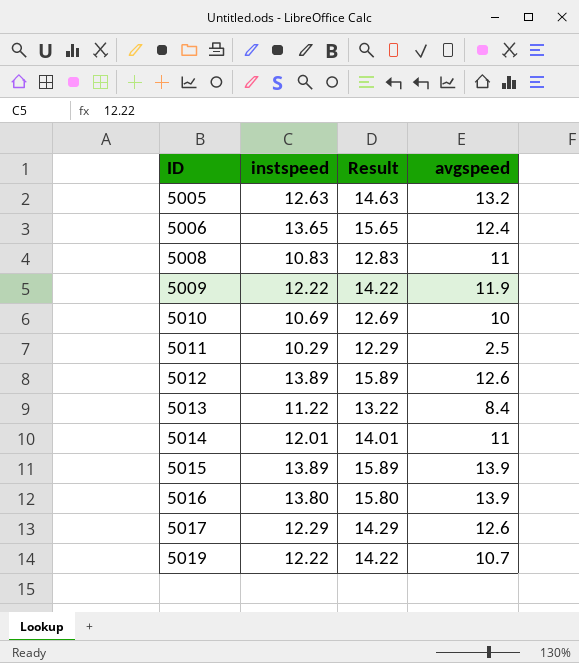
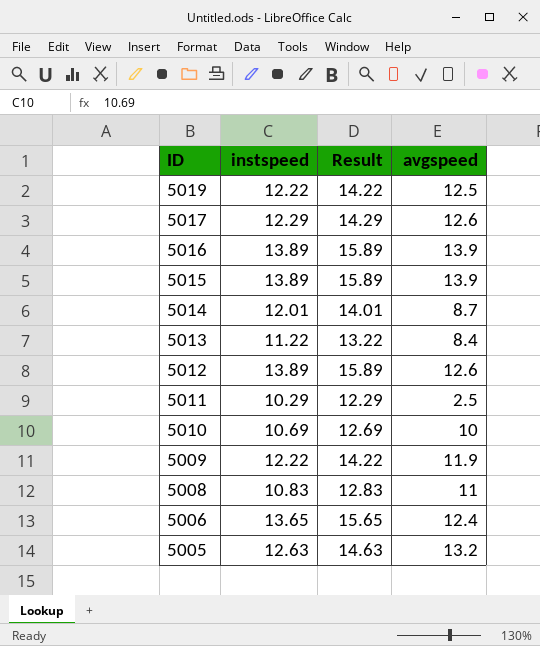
row order: ID ascending -> ID descending
5019 | avgspeed: 10.7 -> 12.5
5016 | instspeed: 13.80 -> 13.89
5016 | Result: 15.80 -> 15.89
5014 | avgspeed: 11 -> 8.7

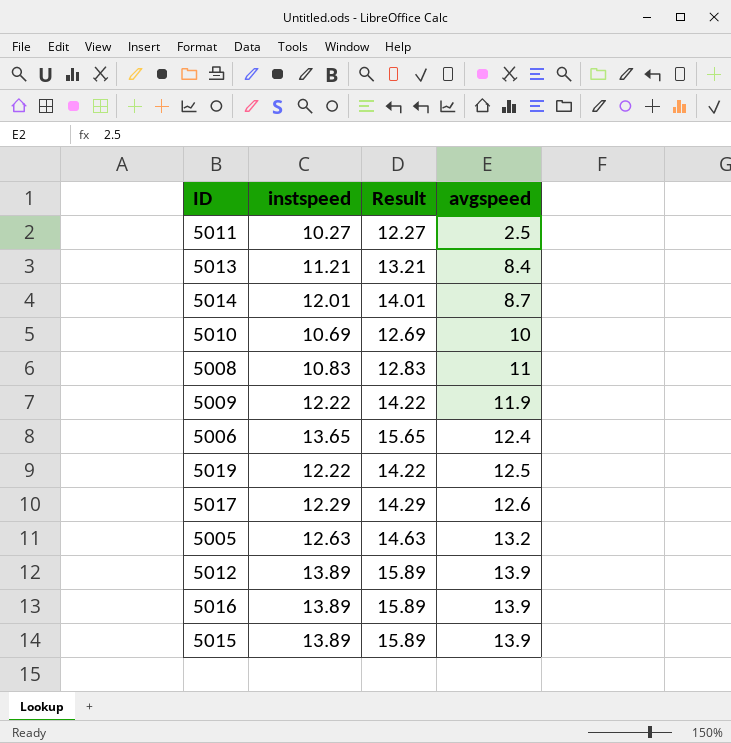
row order: ID descending -> avgspeed ascending
5011 | instspeed: 10.29 -> 10.27
5011 | Result: 12.29 -> 12.27
5013 | instspeed: 11.22 -> 11.21
5013 | Result: 13.22 -> 13.21
5012 | avgspeed: 12.6 -> 13.9

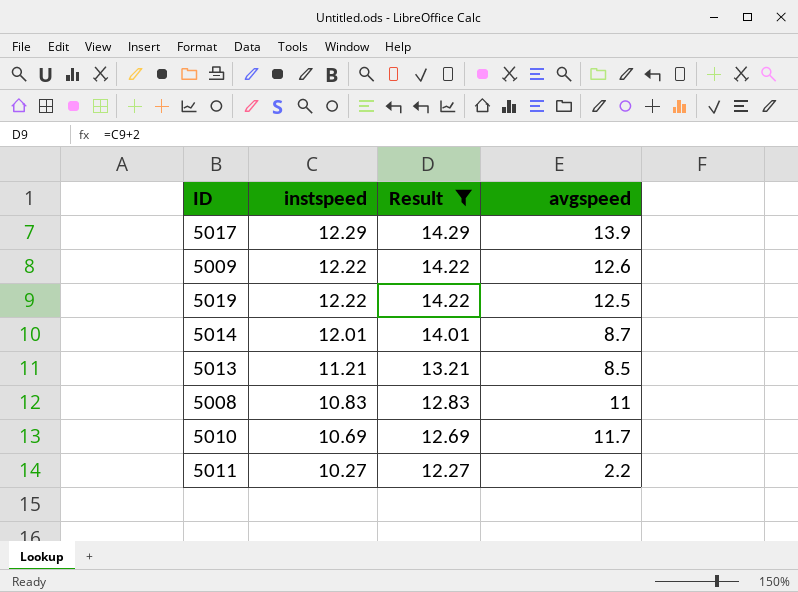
filter: none -> Result <= 14.29
row order: avgspeed ascending -> instspeed descending
5017 | avgspeed: 12.6 -> 13.9
5009 | avgspeed: 11.9 -> 12.6
5013 | avgspeed: 8.4 -> 8.5
5010 | avgspeed: 10 -> 11.7
5011 | avgspeed: 2.5 -> 2.2

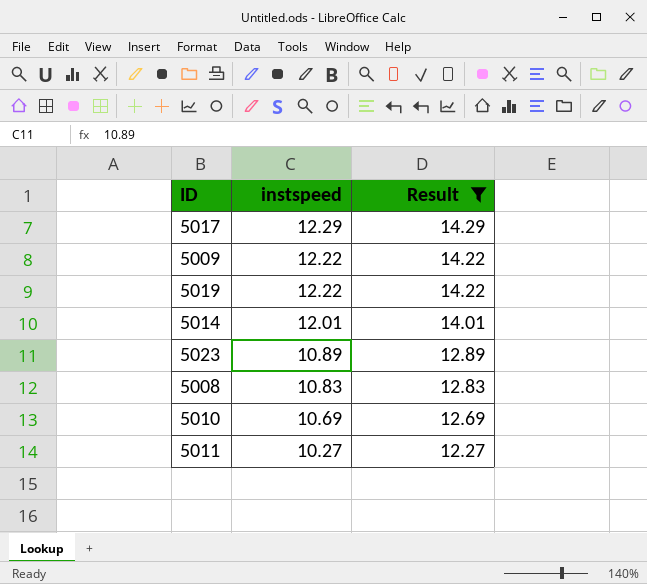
column avgspeed | position: 4 -> none
row 5013: 11.21 | 13.21 | 8.5 -> none
row 5023: none -> 10.89 | 12.89

